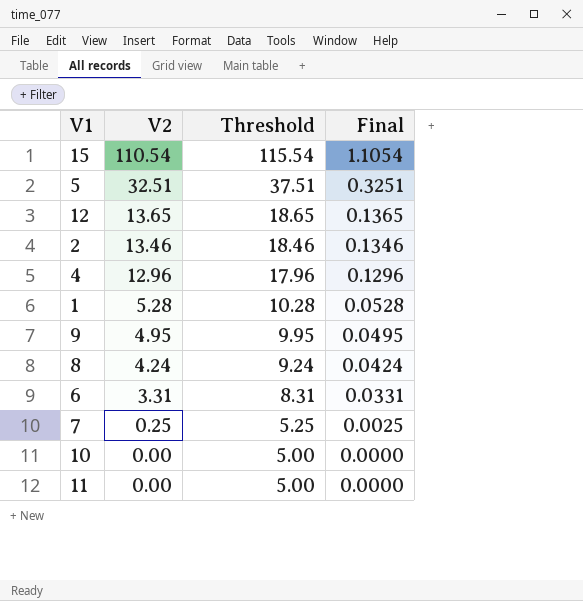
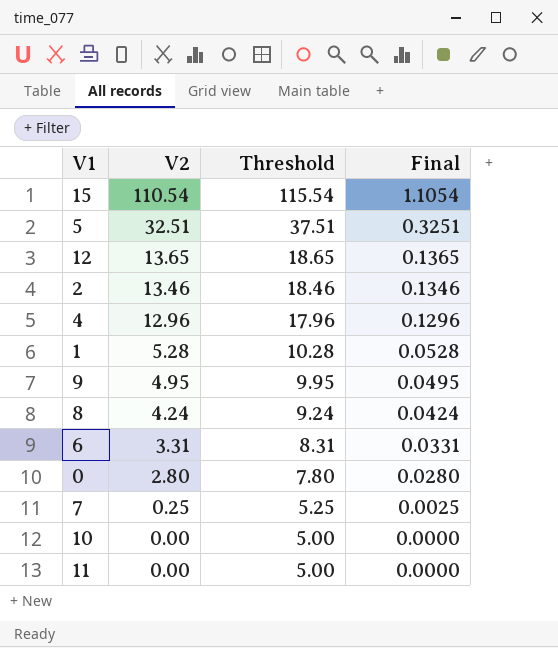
row 0: none -> 2.80 | 7.80 | 0.0280

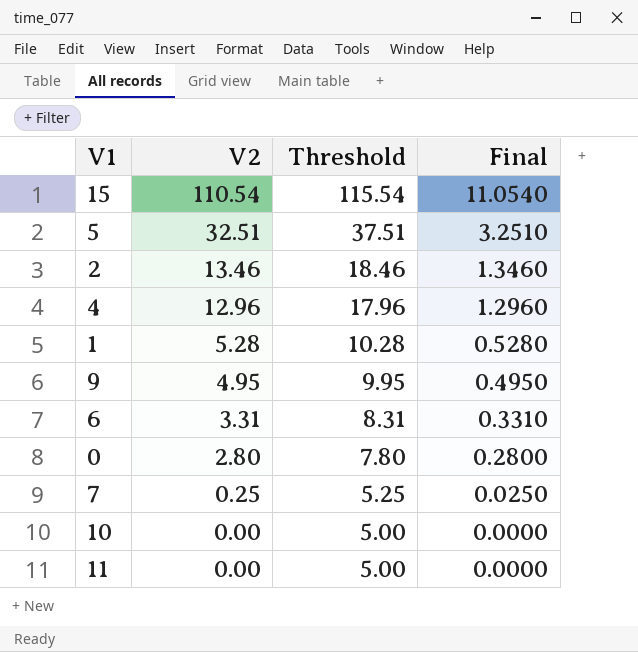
column Final | formula: [V2] * 0.01 -> [V2] * 0.1
row 12: 13.65 | 18.65 | 0.1365 -> none
row 8: 4.24 | 9.24 | 0.0424 -> none

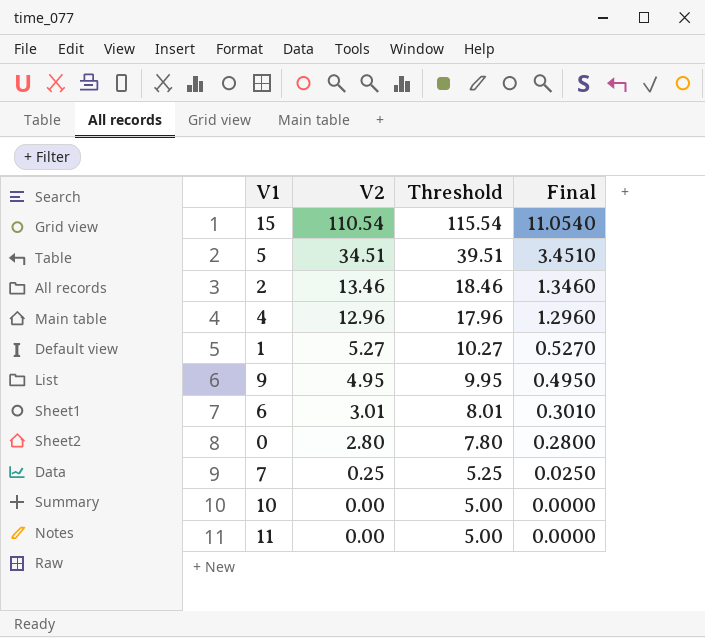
5 | V2: 32.51 -> 34.51
5 | Threshold: 37.51 -> 39.51
5 | Final: 3.2510 -> 3.4510
1 | V2: 5.28 -> 5.27
1 | Threshold: 10.28 -> 10.27
1 | Final: 0.5280 -> 0.5270
6 | V2: 3.31 -> 3.01
6 | Threshold: 8.31 -> 8.01
6 | Final: 0.3310 -> 0.3010

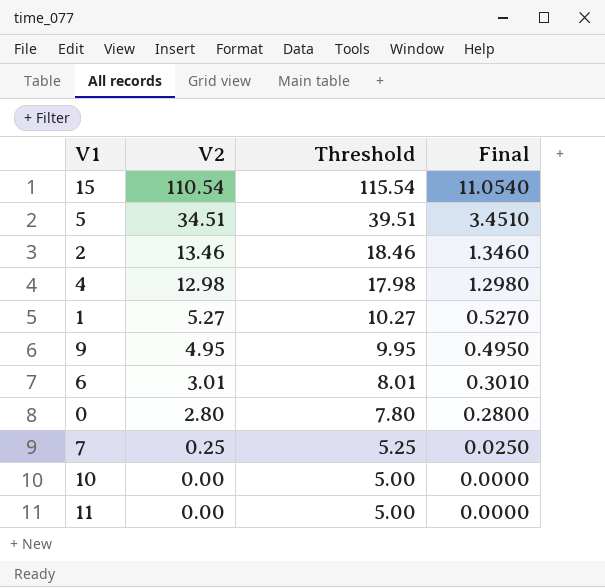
4 | V2: 12.96 -> 12.98
4 | Threshold: 17.96 -> 17.98
4 | Final: 1.2960 -> 1.2980

